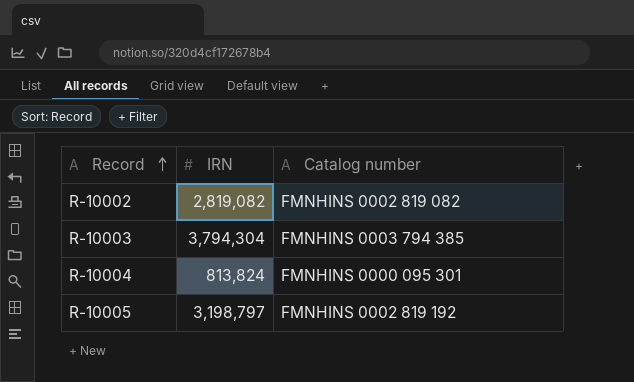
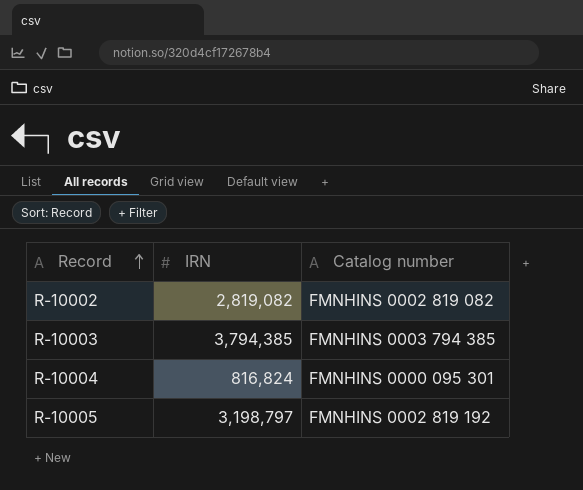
R-10003 | IRN: 3,794,304 -> 3,794,385
R-10004 | IRN: 813,824 -> 816,824

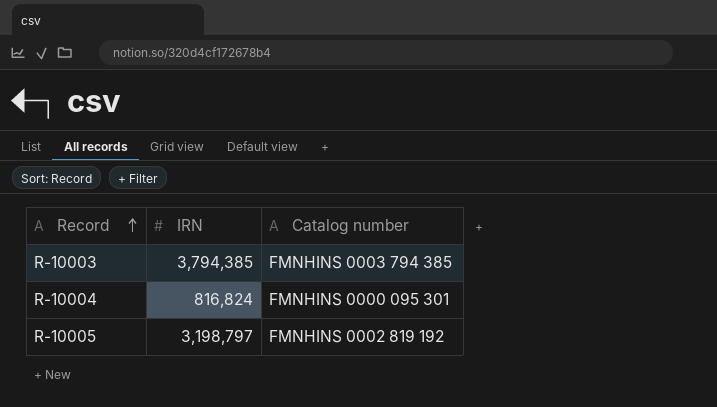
row R-10002: 2,819,082 | FMNHINS 0002 819 082 -> none

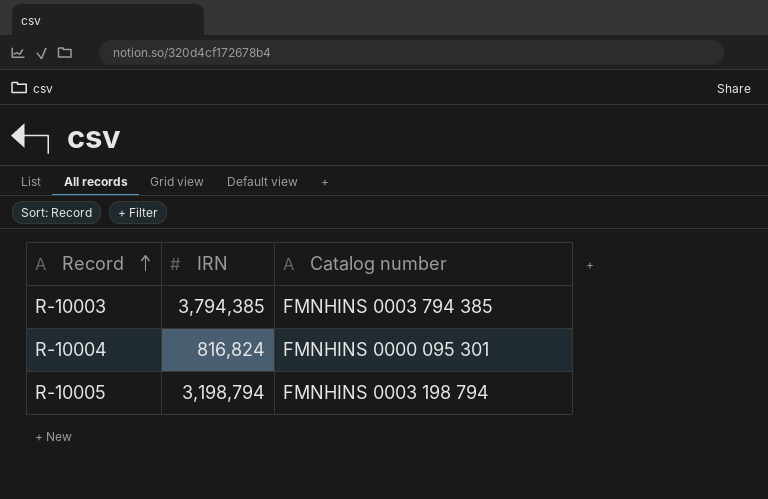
R-10005 | IRN: 3,198,797 -> 3,198,794
R-10005 | Catalog number: FMNHINS 0002 819 192 -> FMNHINS 0003 198 794

